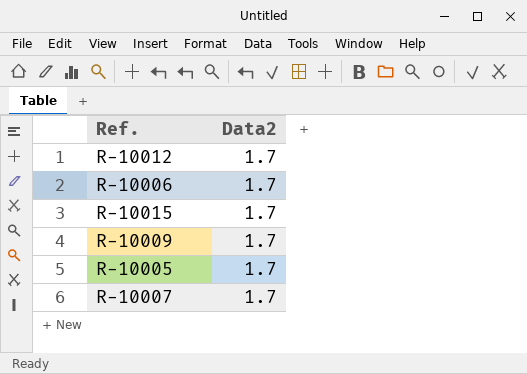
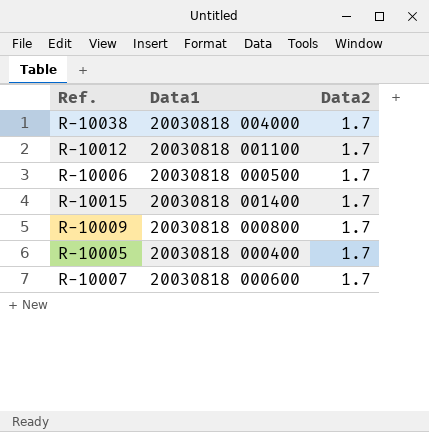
column Data1 | position: none -> 2
row R-10038: none -> 20030818 004000 | 1.7

